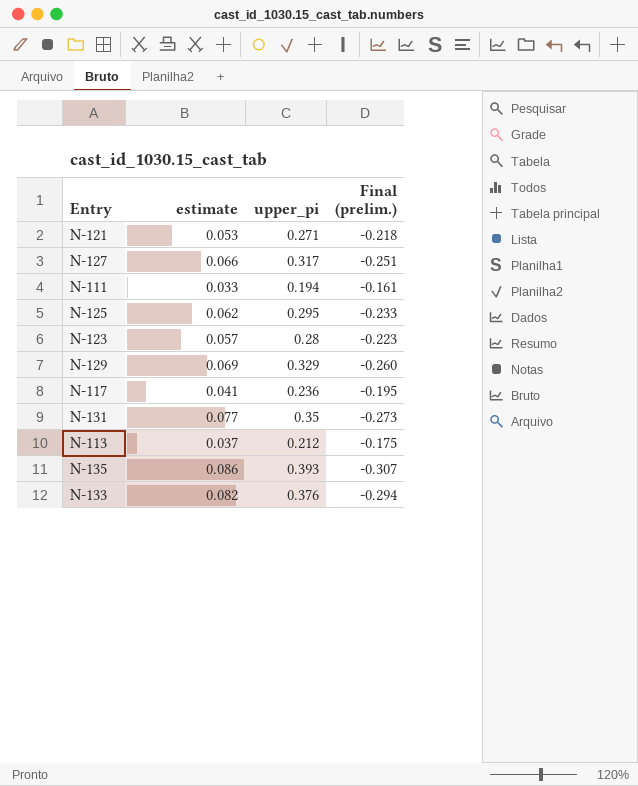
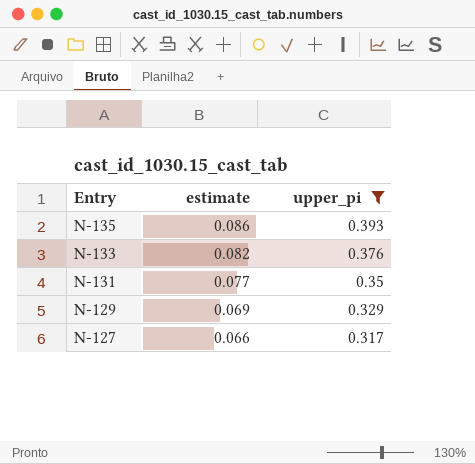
filter: none -> upper_pi >= 0.317
row order: none -> Entry descending
column Final (prelim.) | formula: [estimate] - [upper_pi] -> none

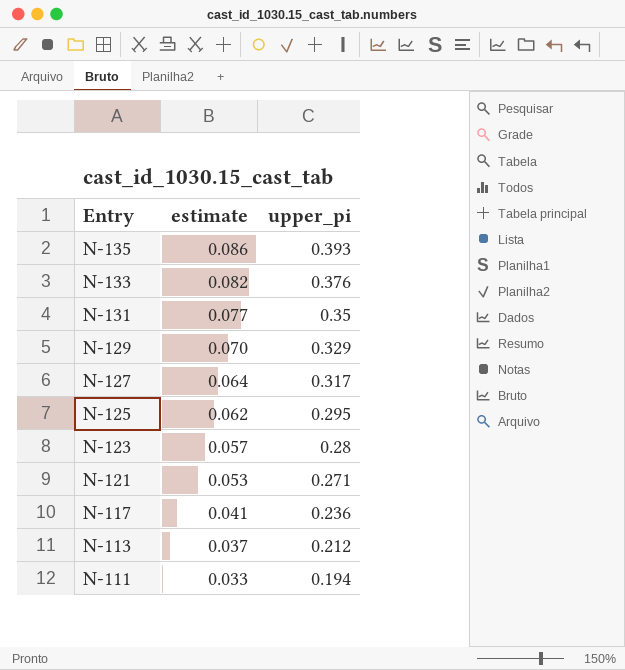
filter: upper_pi >= 0.317 -> none
N-129 | estimate: 0.069 -> 0.070
N-127 | estimate: 0.066 -> 0.064

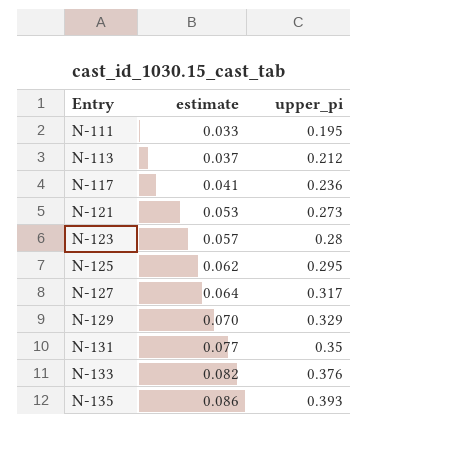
row order: Entry descending -> Entry ascending
N-111 | upper_pi: 0.194 -> 0.195
N-121 | upper_pi: 0.271 -> 0.273

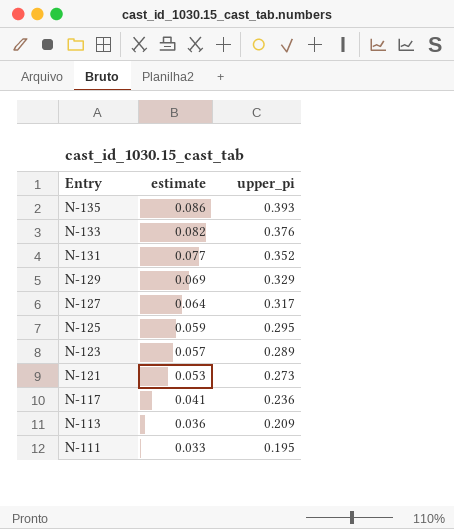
row order: Entry ascending -> Entry descending
N-131 | upper_pi: 0.35 -> 0.352
N-129 | estimate: 0.070 -> 0.069
N-125 | estimate: 0.062 -> 0.059
N-123 | upper_pi: 0.28 -> 0.289
N-113 | estimate: 0.037 -> 0.036
N-113 | upper_pi: 0.212 -> 0.209

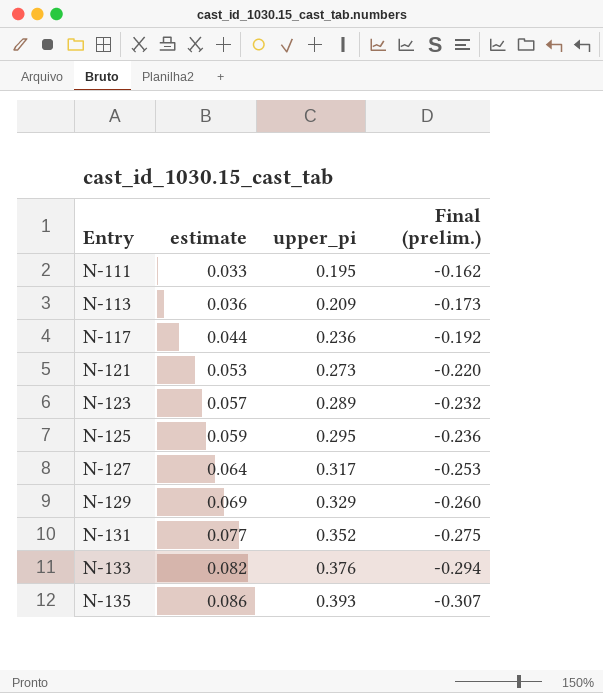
row order: Entry descending -> Entry ascending
column Final (prelim.) | formula: none -> [estimate] - [upper_pi]
N-117 | estimate: 0.041 -> 0.044

